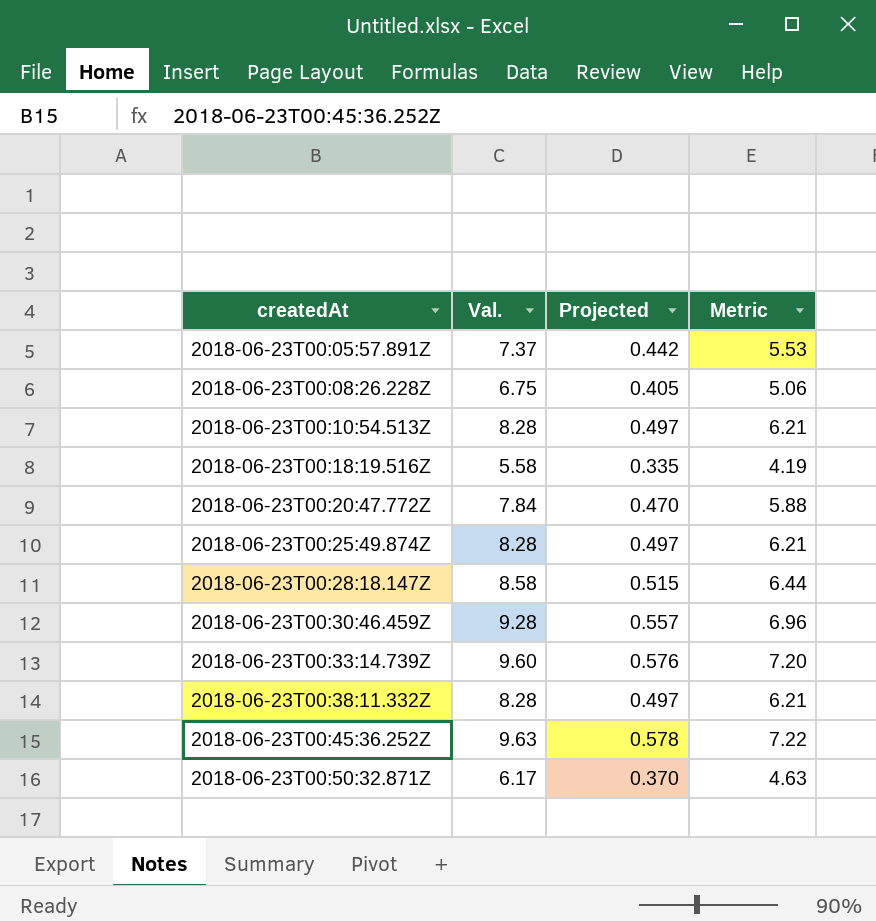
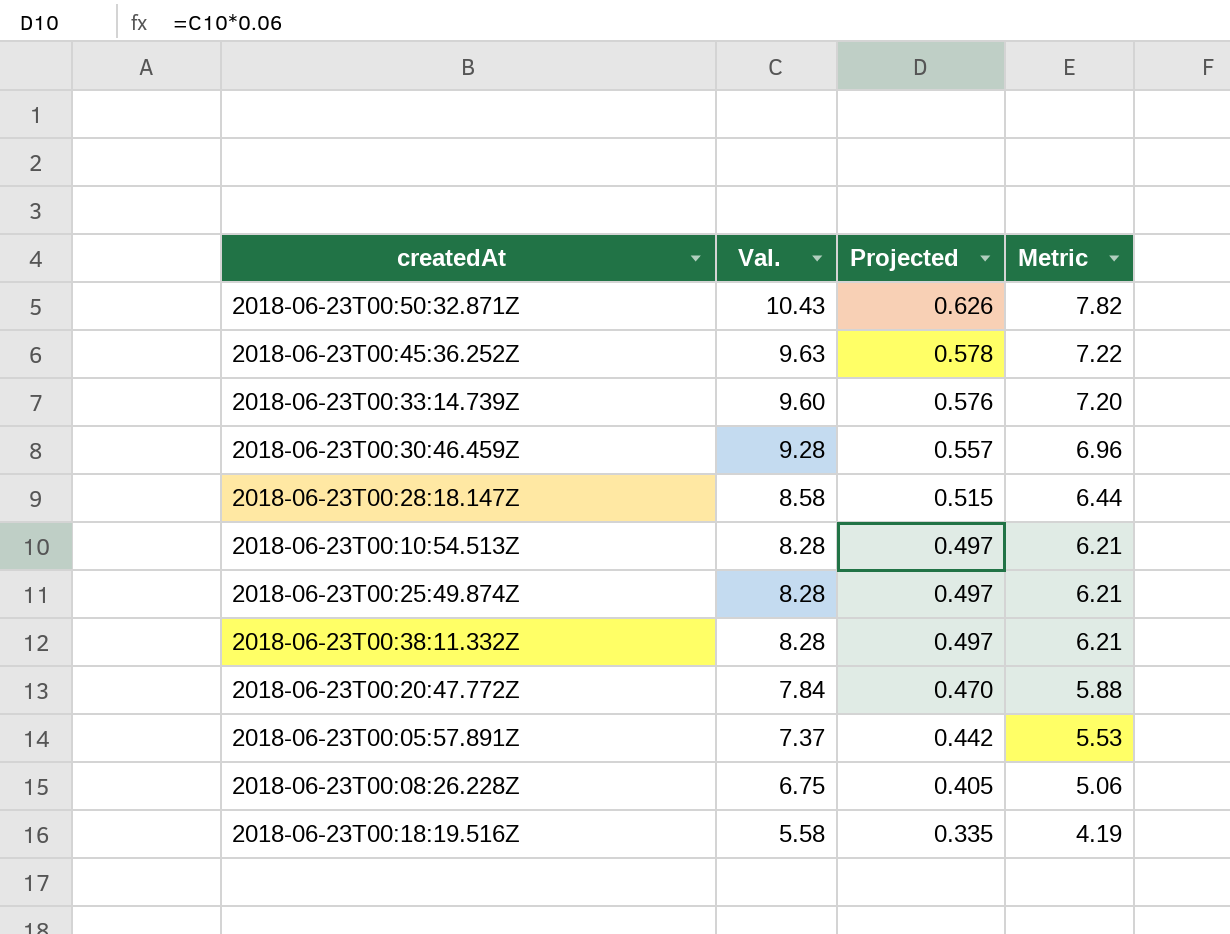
row order: createdAt ascending -> Val. descending
2018-06-23T00:50:32.871Z | Val.: 6.17 -> 10.43
2018-06-23T00:50:32.871Z | Projected: 0.370 -> 0.626
2018-06-23T00:50:32.871Z | Metric: 4.63 -> 7.82

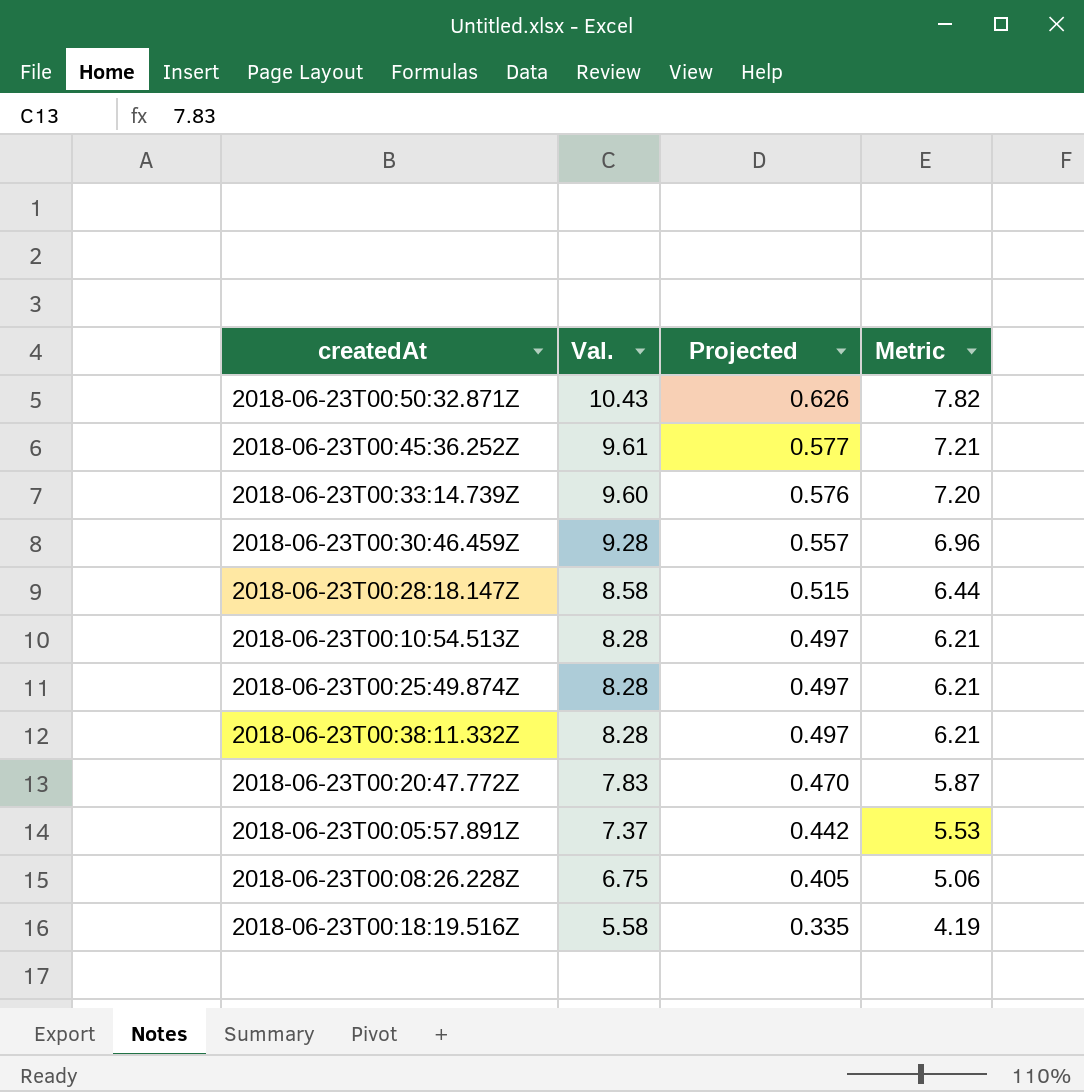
2018-06-23T00:45:36.252Z | Val.: 9.63 -> 9.61
2018-06-23T00:45:36.252Z | Projected: 0.578 -> 0.577
2018-06-23T00:45:36.252Z | Metric: 7.22 -> 7.21
2018-06-23T00:20:47.772Z | Val.: 7.84 -> 7.83
2018-06-23T00:20:47.772Z | Metric: 5.88 -> 5.87

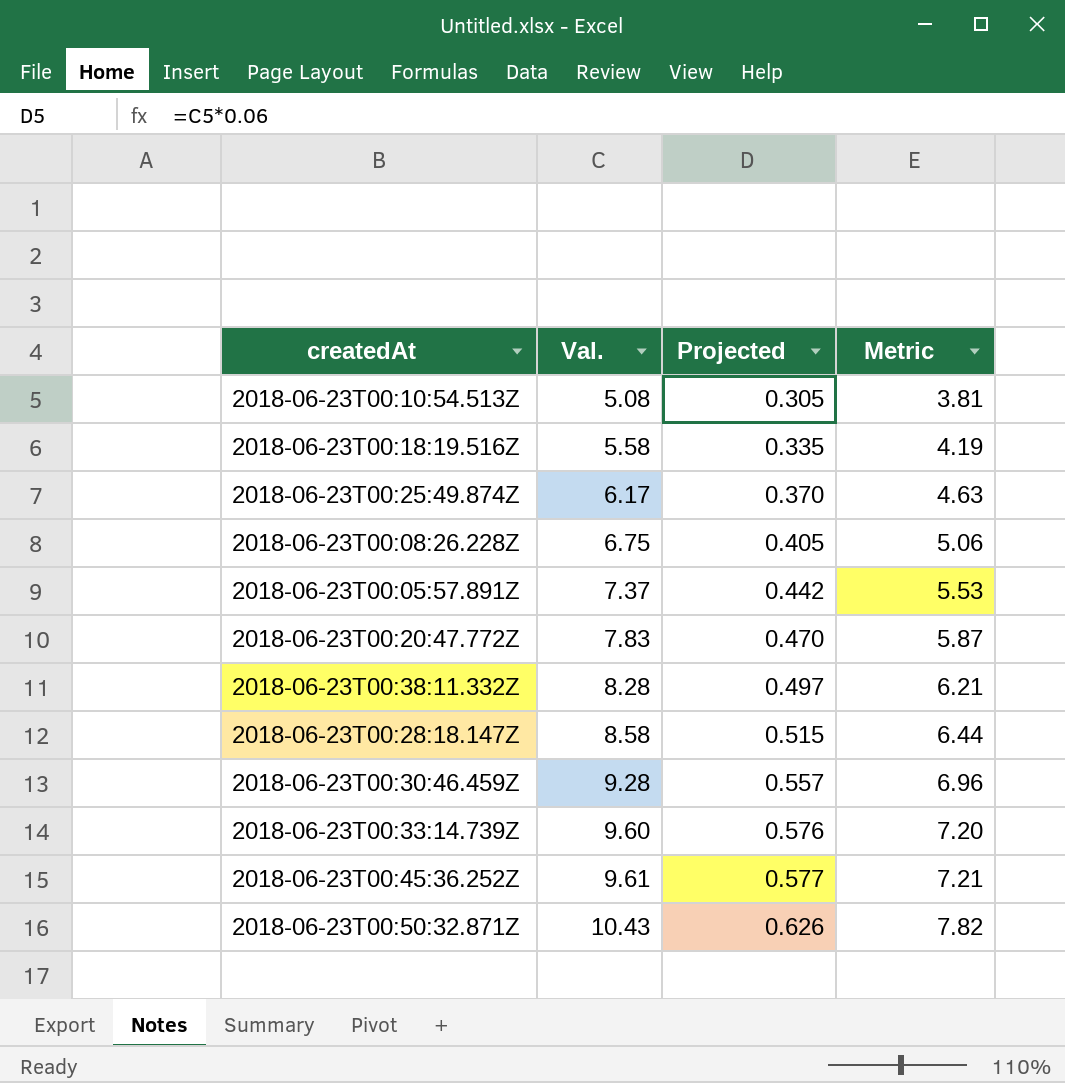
row order: Val. descending -> Val. ascending
2018-06-23T00:10:54.513Z | Val.: 8.28 -> 5.08
2018-06-23T00:10:54.513Z | Projected: 0.497 -> 0.305
2018-06-23T00:10:54.513Z | Metric: 6.21 -> 3.81
2018-06-23T00:25:49.874Z | Val.: 8.28 -> 6.17
2018-06-23T00:25:49.874Z | Projected: 0.497 -> 0.370
2018-06-23T00:25:49.874Z | Metric: 6.21 -> 4.63

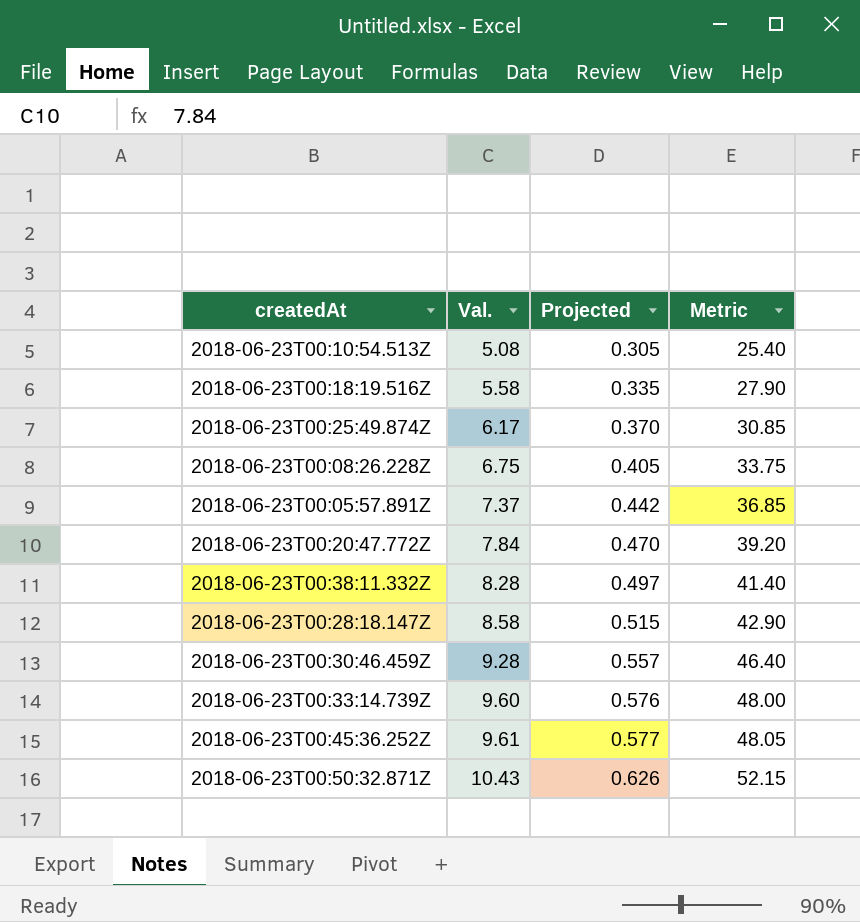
column Metric | formula: [Val.] * 0.75 -> [Val.] * 5
2018-06-23T00:20:47.772Z | Val.: 7.83 -> 7.84

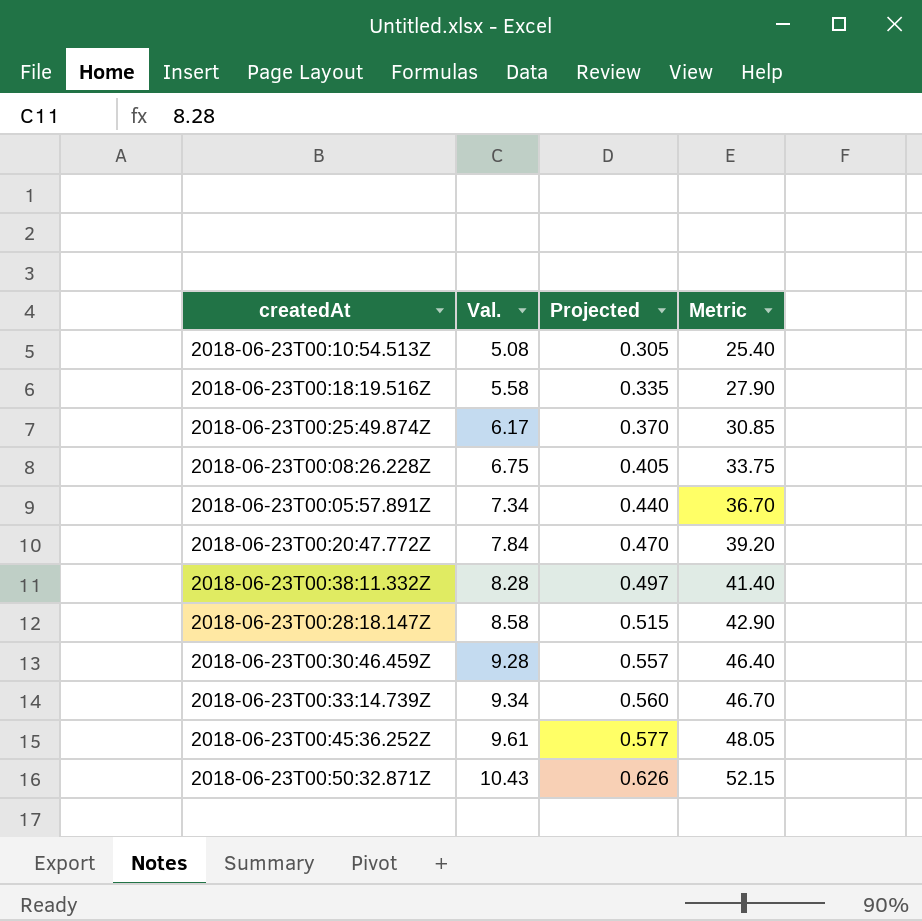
2018-06-23T00:05:57.891Z | Val.: 7.37 -> 7.34
2018-06-23T00:05:57.891Z | Projected: 0.442 -> 0.440
2018-06-23T00:05:57.891Z | Metric: 36.85 -> 36.70
2018-06-23T00:33:14.739Z | Val.: 9.60 -> 9.34
2018-06-23T00:33:14.739Z | Projected: 0.576 -> 0.560
2018-06-23T00:33:14.739Z | Metric: 48.00 -> 46.70

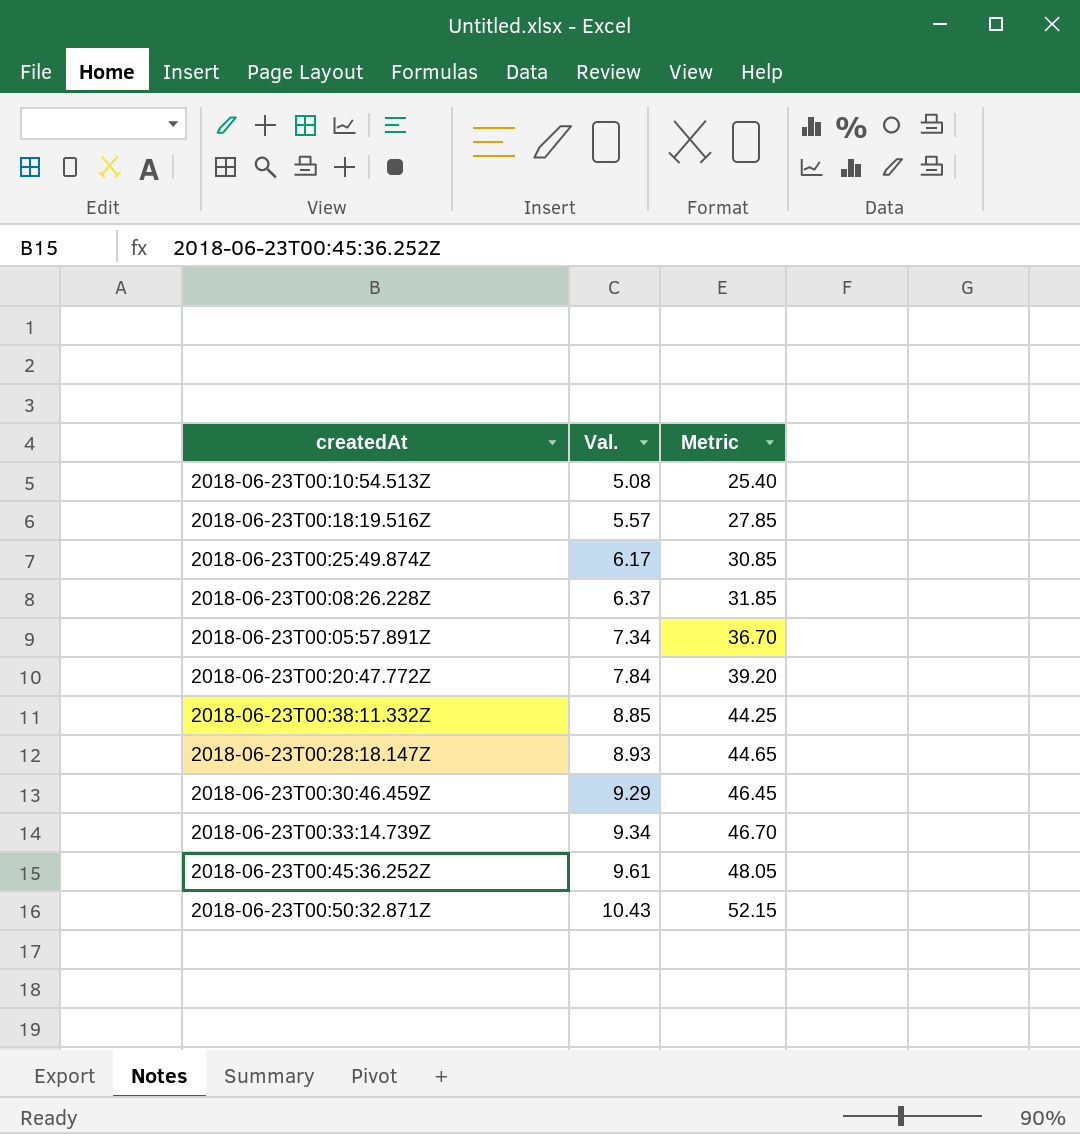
column Projected | formula: [Val.] * 0.06 -> none
2018-06-23T00:18:19.516Z | Val.: 5.58 -> 5.57
2018-06-23T00:18:19.516Z | Metric: 27.90 -> 27.85
2018-06-23T00:08:26.228Z | Val.: 6.75 -> 6.37
2018-06-23T00:08:26.228Z | Metric: 33.75 -> 31.85
2018-06-23T00:38:11.332Z | Val.: 8.28 -> 8.85
2018-06-23T00:38:11.332Z | Metric: 41.40 -> 44.25
2018-06-23T00:28:18.147Z | Val.: 8.58 -> 8.93
2018-06-23T00:28:18.147Z | Metric: 42.90 -> 44.65
2018-06-23T00:30:46.459Z | Val.: 9.28 -> 9.29
2018-06-23T00:30:46.459Z | Metric: 46.40 -> 46.45

